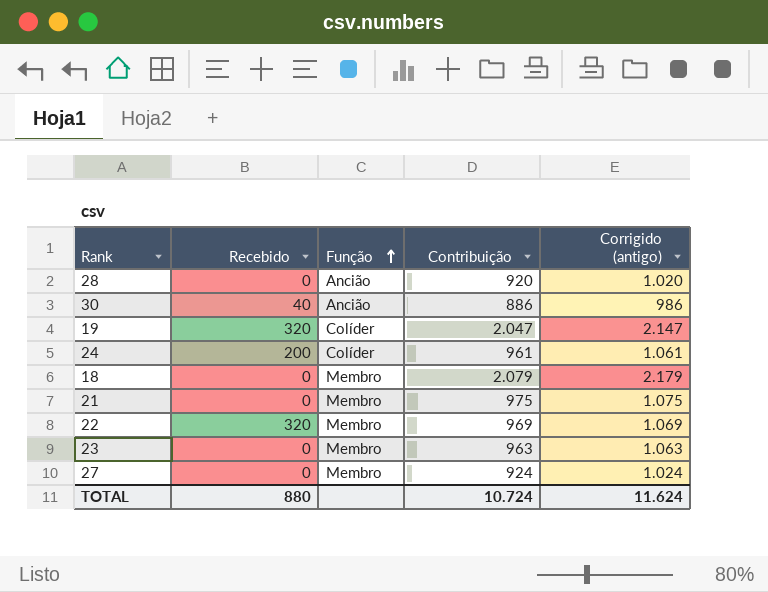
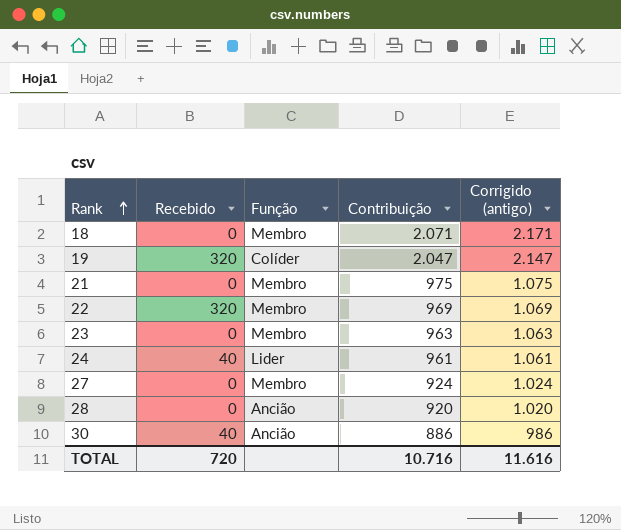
row order: Função ascending -> Rank ascending
18 | Contribuição: 2.079 -> 2.071
18 | Corrigido (antigo): 2.179 -> 2.171
24 | Recebido: 200 -> 40
24 | Função: Colíder -> Lider
TOTAL | Recebido: 880 -> 720
TOTAL | Contribuição: 10.724 -> 10.716
TOTAL | Corrigido (antigo): 11.624 -> 11.616

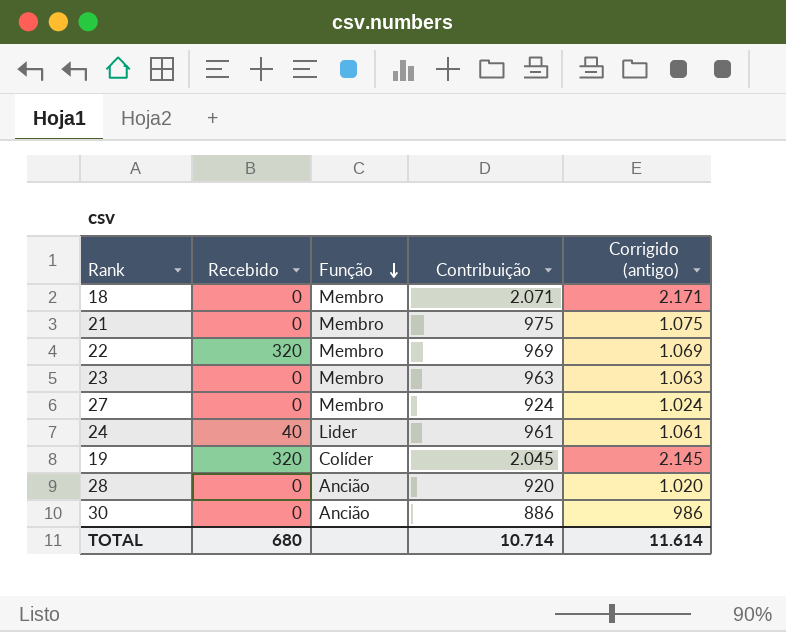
row order: Rank ascending -> Função descending
19 | Contribuição: 2.047 -> 2.045
19 | Corrigido (antigo): 2.147 -> 2.145
30 | Recebido: 40 -> 0
TOTAL | Recebido: 720 -> 680
TOTAL | Contribuição: 10.716 -> 10.714
TOTAL | Corrigido (antigo): 11.616 -> 11.614

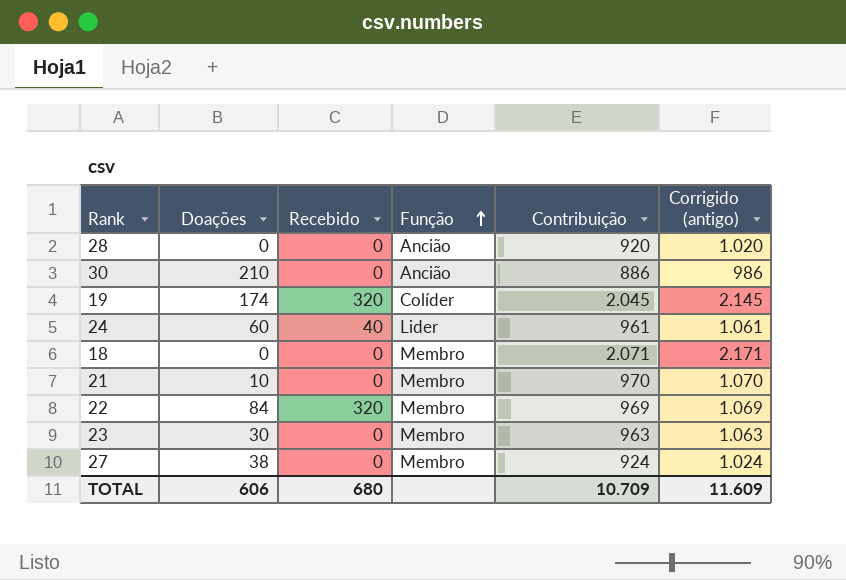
row order: Função descending -> Função ascending
column Doações | position: none -> 2
21 | Contribuição: 975 -> 970
21 | Corrigido (antigo): 1.075 -> 1.070
TOTAL | Contribuição: 10.714 -> 10.709
TOTAL | Corrigido (antigo): 11.614 -> 11.609

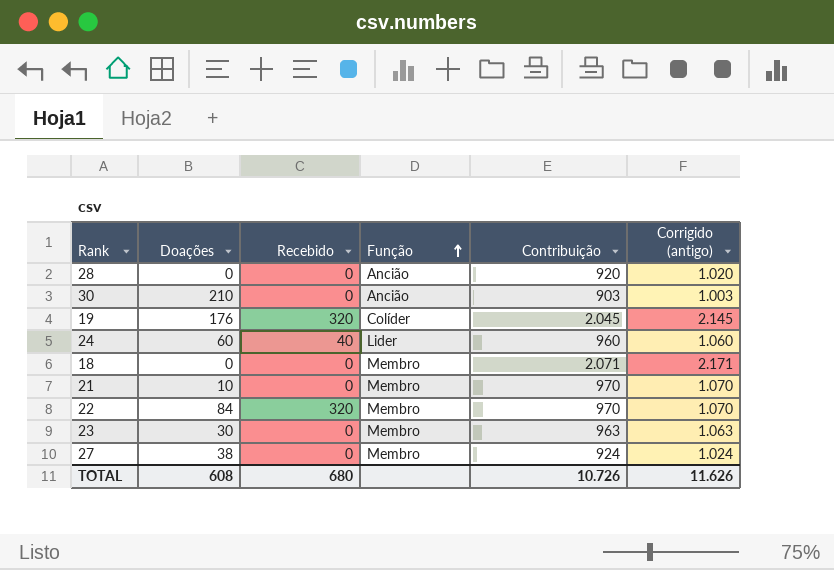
30 | Contribuição: 886 -> 903
30 | Corrigido (antigo): 986 -> 1.003
19 | Doações: 174 -> 176
24 | Contribuição: 961 -> 960
24 | Corrigido (antigo): 1.061 -> 1.060
22 | Contribuição: 969 -> 970
22 | Corrigido (antigo): 1.069 -> 1.070
TOTAL | Doações: 606 -> 608
TOTAL | Contribuição: 10.709 -> 10.726
TOTAL | Corrigido (antigo): 11.609 -> 11.626

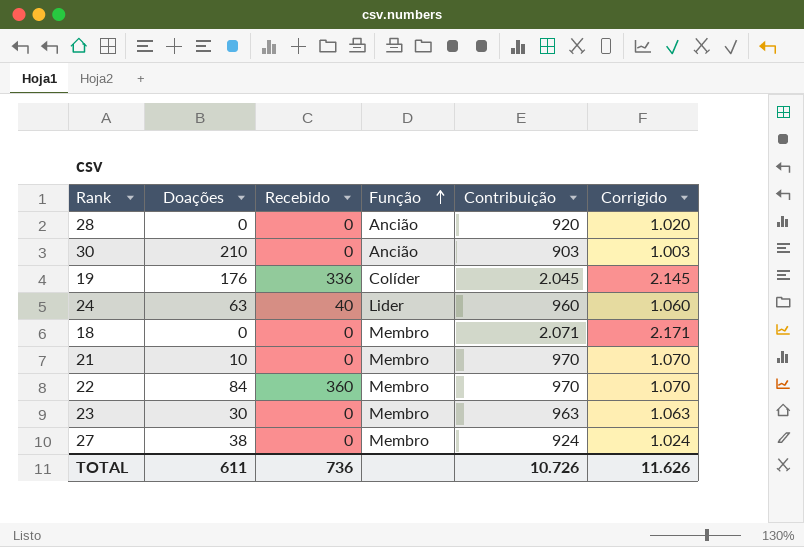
column name: Corrigido (antigo) -> Corrigido
19 | Recebido: 320 -> 336
24 | Doações: 60 -> 63
22 | Recebido: 320 -> 360
TOTAL | Doações: 608 -> 611
TOTAL | Recebido: 680 -> 736

